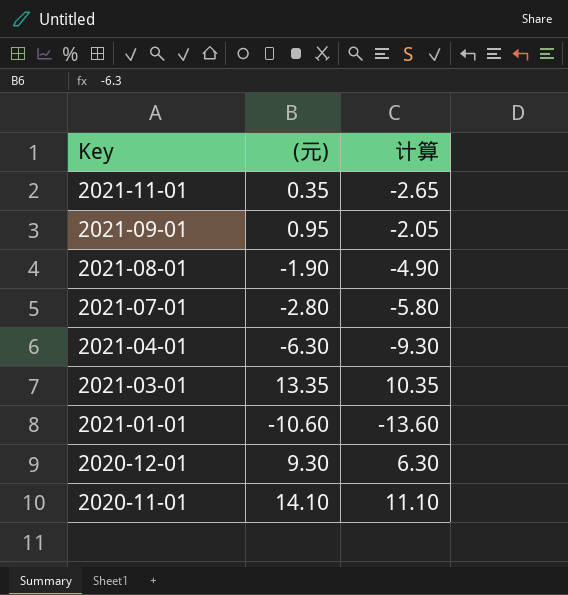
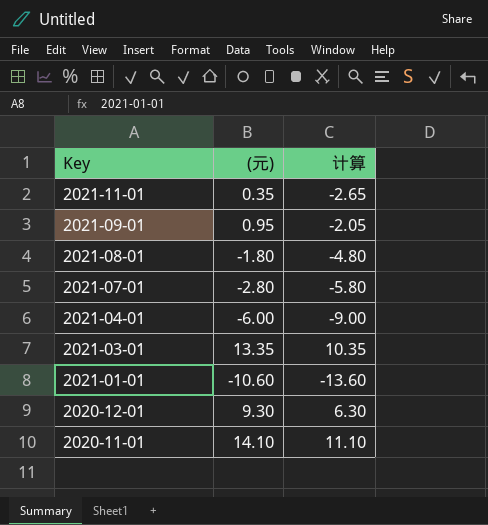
2021-08-01 | (元): -1.90 -> -1.80
2021-08-01 | 计算: -4.90 -> -4.80
2021-04-01 | (元): -6.30 -> -6.00
2021-04-01 | 计算: -9.30 -> -9.00

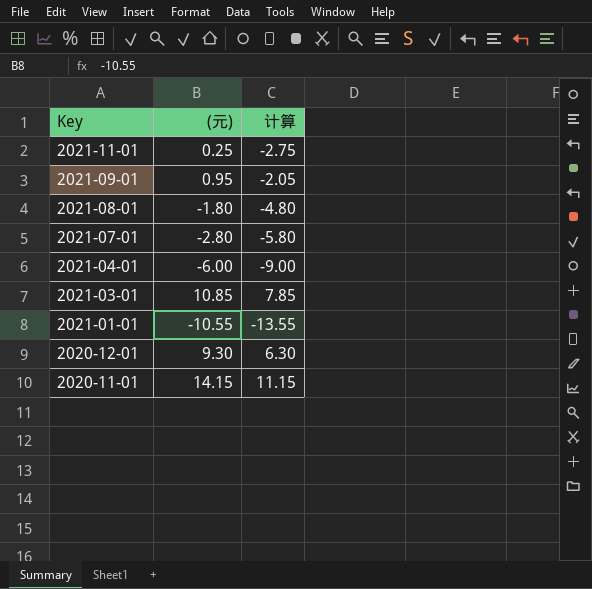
2021-11-01 | (元): 0.35 -> 0.25
2021-11-01 | 计算: -2.65 -> -2.75
2021-03-01 | (元): 13.35 -> 10.85
2021-03-01 | 计算: 10.35 -> 7.85
2021-01-01 | (元): -10.60 -> -10.55
2021-01-01 | 计算: -13.60 -> -13.55
2020-11-01 | (元): 14.10 -> 14.15
2020-11-01 | 计算: 11.10 -> 11.15

